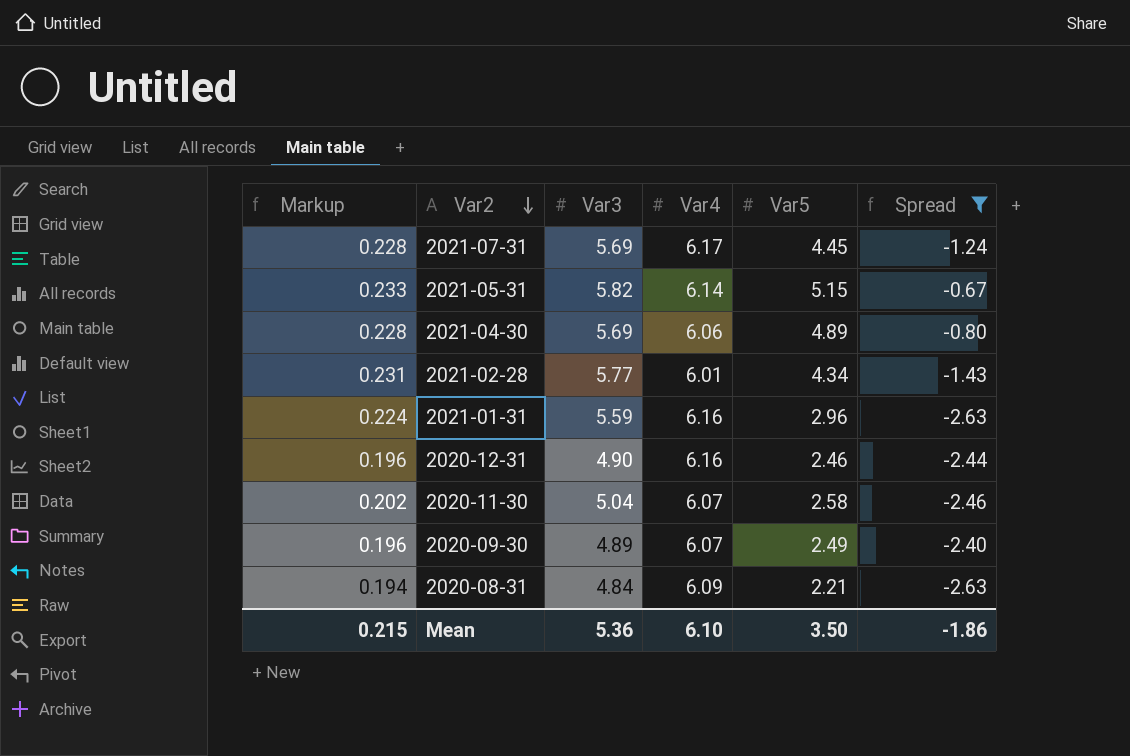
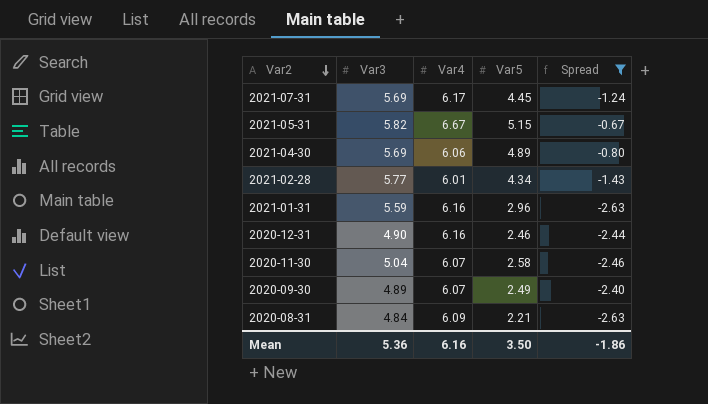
column Markup | formula: [Var3] * 0.04 -> none
2021-05-31 | Var4: 6.14 -> 6.67
Mean | Var4: 6.10 -> 6.16

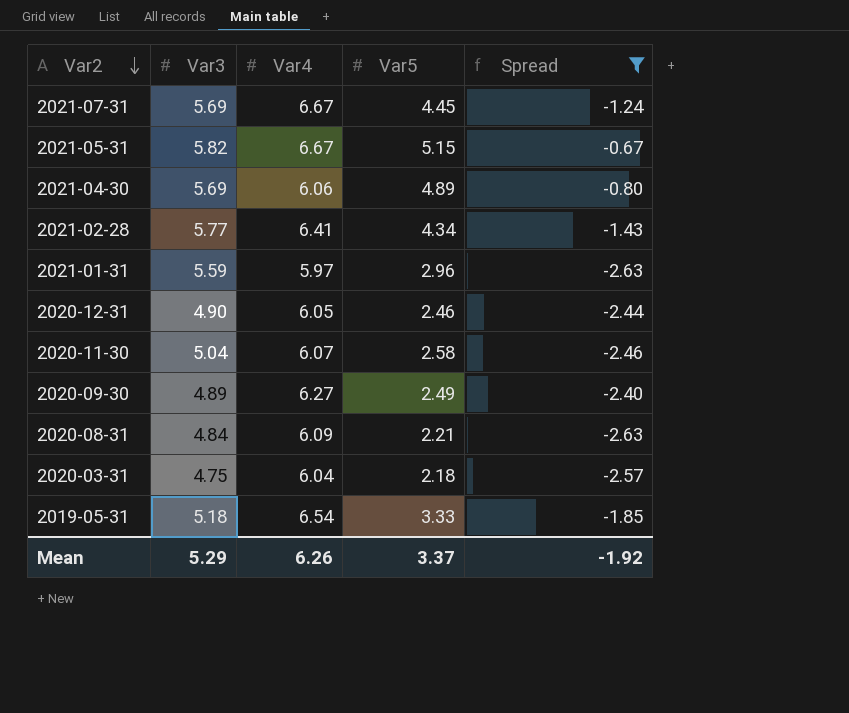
2021-07-31 | Var4: 6.17 -> 6.67
2021-02-28 | Var4: 6.01 -> 6.41
2021-01-31 | Var4: 6.16 -> 5.97
2020-12-31 | Var4: 6.16 -> 6.05
2020-09-30 | Var4: 6.07 -> 6.27
row 2020-03-31: none -> 4.75 | 6.04 | 2.18 | -2.57
row 2019-05-31: none -> 5.18 | 6.54 | 3.33 | -1.85
Mean | Var3: 5.36 -> 5.29
Mean | Var4: 6.16 -> 6.26
Mean | Var5: 3.50 -> 3.37
Mean | Spread: -1.86 -> -1.92

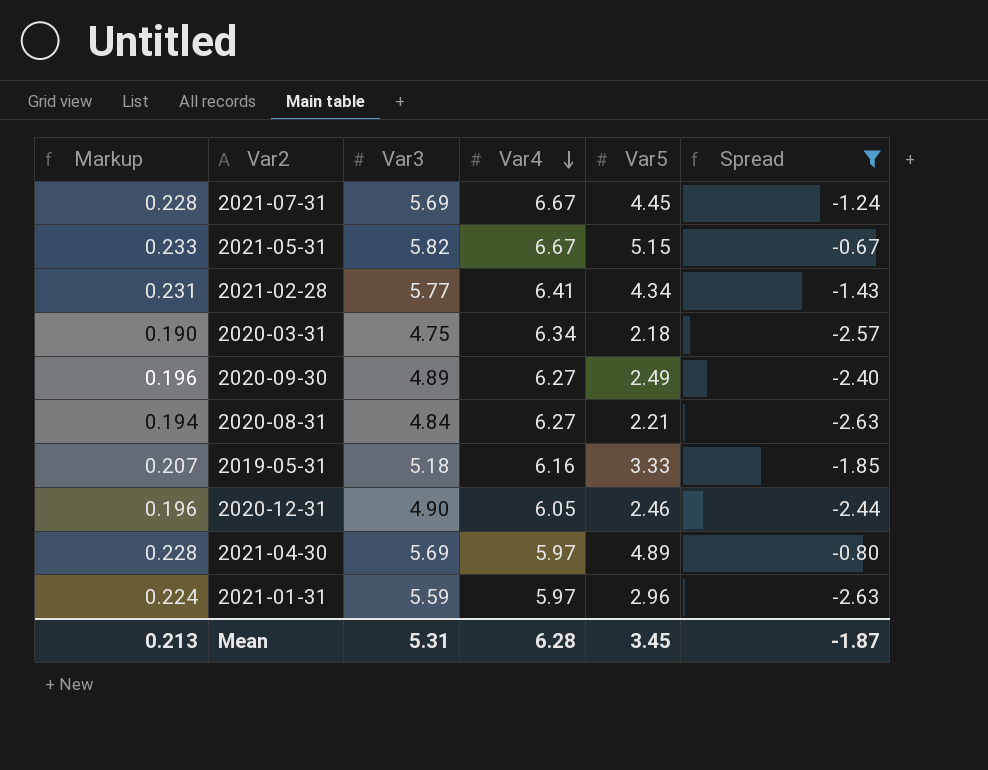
row order: Var2 descending -> Var4 descending
column Markup | formula: none -> [Var3] * 0.04
row 2020-11-30: 5.04 | 6.07 | 2.58 | -2.46 -> none
2020-03-31 | Var4: 6.04 -> 6.34
2020-08-31 | Var4: 6.09 -> 6.27
2019-05-31 | Var4: 6.54 -> 6.16
2021-04-30 | Var4: 6.06 -> 5.97
Mean | Var3: 5.29 -> 5.31
Mean | Var4: 6.26 -> 6.28
Mean | Var5: 3.37 -> 3.45
Mean | Spread: -1.92 -> -1.87

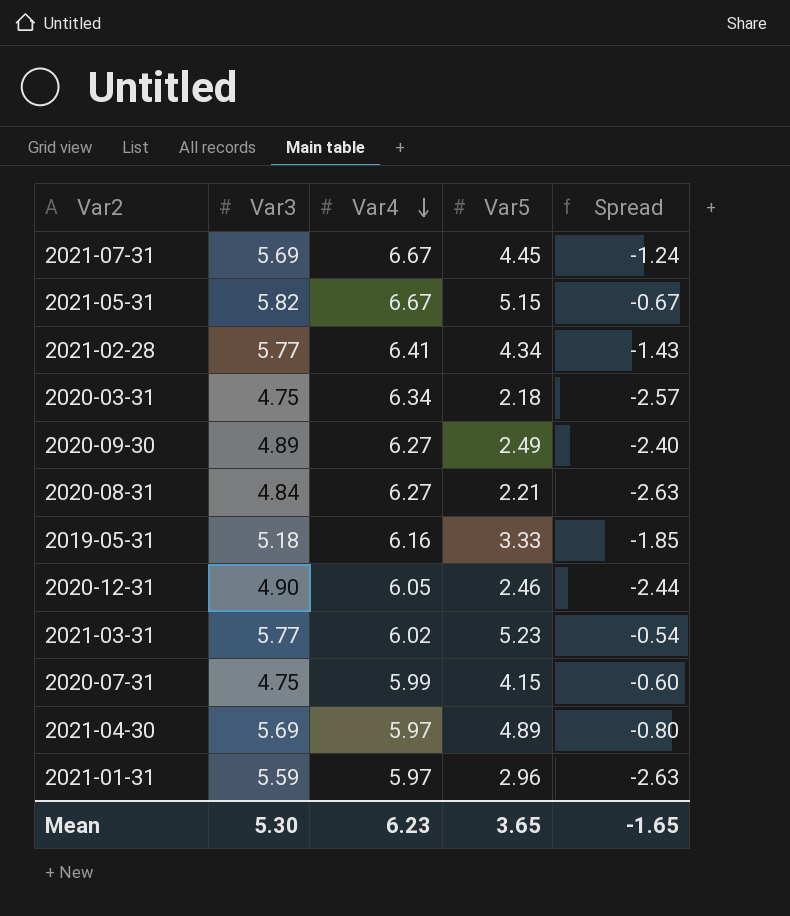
filter: Spread <= -0.67 -> none
column Markup | formula: [Var3] * 0.04 -> none
Mean | Var3: 5.31 -> 5.30
Mean | Var4: 6.28 -> 6.23
Mean | Var5: 3.45 -> 3.65
Mean | Spread: -1.87 -> -1.65

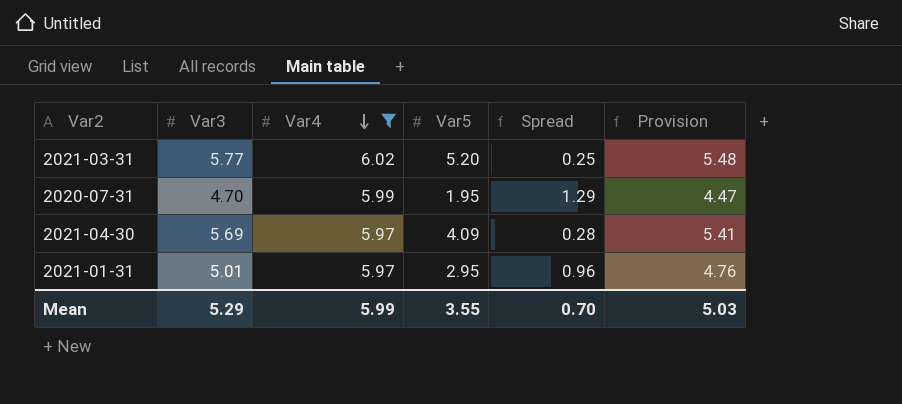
filter: none -> Var4 <= 6.02
column Spread | formula: [Var5] - [Var3] -> [Var4] - [Var3]
column Provision | formula: none -> [Var3] * 0.95
2021-03-31 | Var5: 5.23 -> 5.20
2020-07-31 | Var3: 4.75 -> 4.70
2020-07-31 | Var5: 4.15 -> 1.95
2021-04-30 | Var5: 4.89 -> 4.09
2021-01-31 | Var3: 5.59 -> 5.01
2021-01-31 | Var5: 2.96 -> 2.95
Mean | Var3: 5.30 -> 5.29
Mean | Var4: 6.23 -> 5.99
Mean | Var5: 3.65 -> 3.55
Mean | Spread: -1.65 -> 0.70

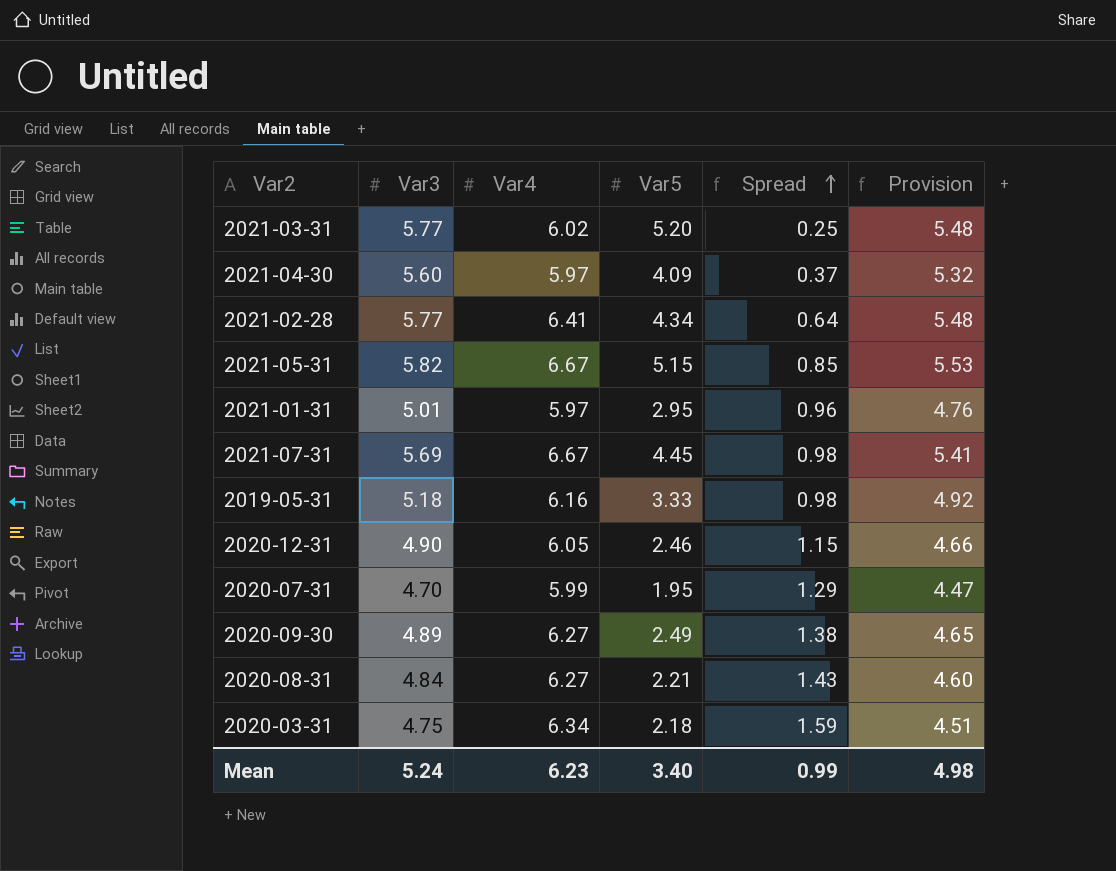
filter: Var4 <= 6.02 -> none
row order: Var4 descending -> Spread ascending
2021-04-30 | Var3: 5.69 -> 5.60
2021-04-30 | Spread: 0.28 -> 0.37
2021-04-30 | Provision: 5.41 -> 5.32
Mean | Var3: 5.29 -> 5.24
Mean | Var4: 5.99 -> 6.23
Mean | Var5: 3.55 -> 3.40
Mean | Spread: 0.70 -> 0.99
Mean | Provision: 5.03 -> 4.98

